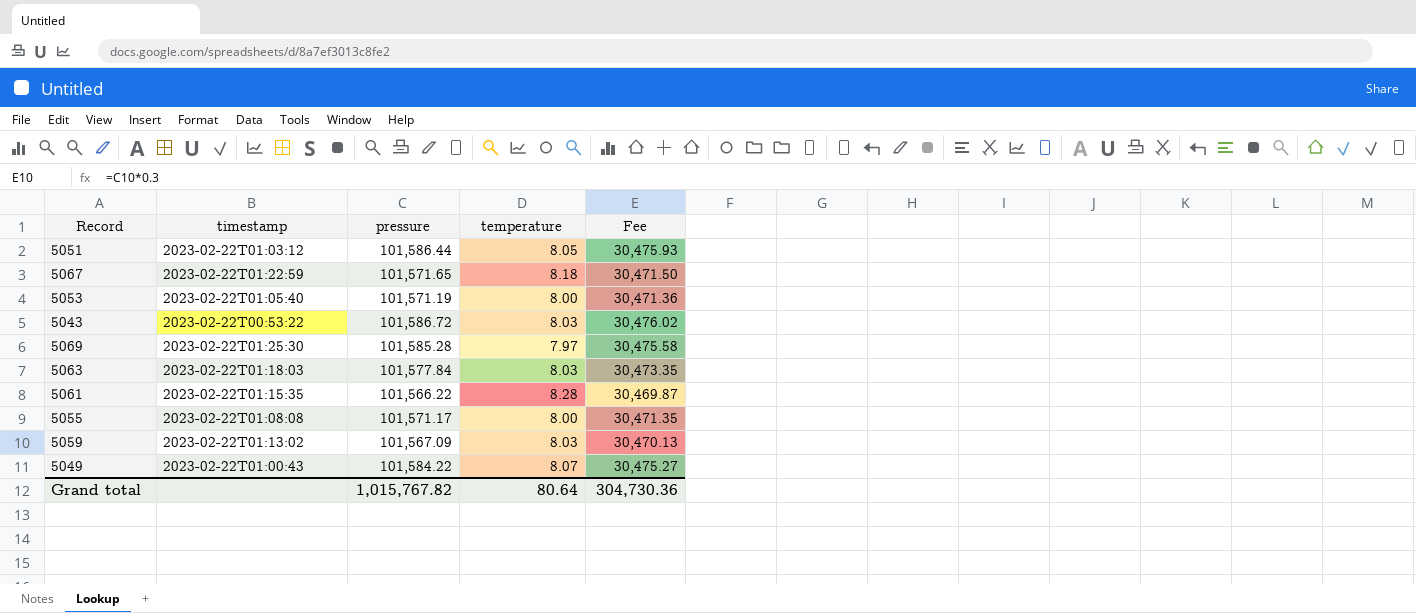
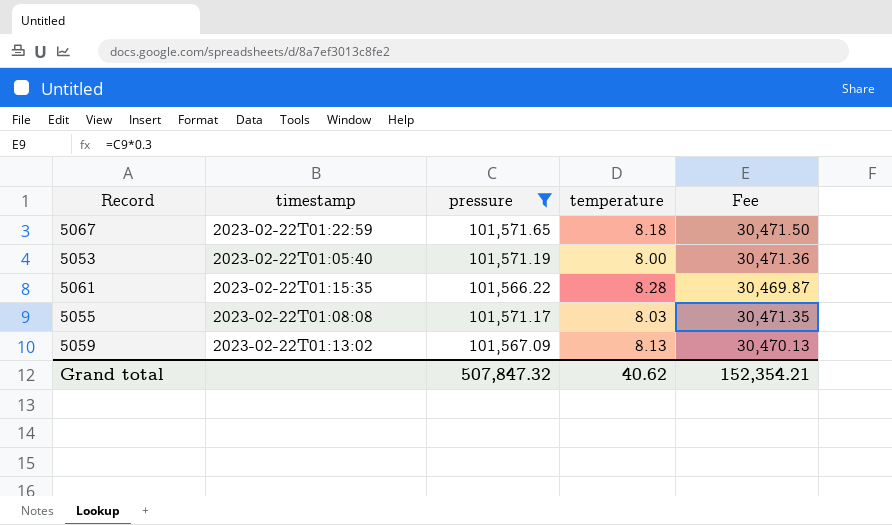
filter: none -> pressure <= 101,571.65
5055 | temperature: 8.00 -> 8.03
5059 | temperature: 8.03 -> 8.13
Grand total | pressure: 1,015,767.82 -> 507,847.32
Grand total | temperature: 80.64 -> 40.62
Grand total | Fee: 304,730.36 -> 152,354.21

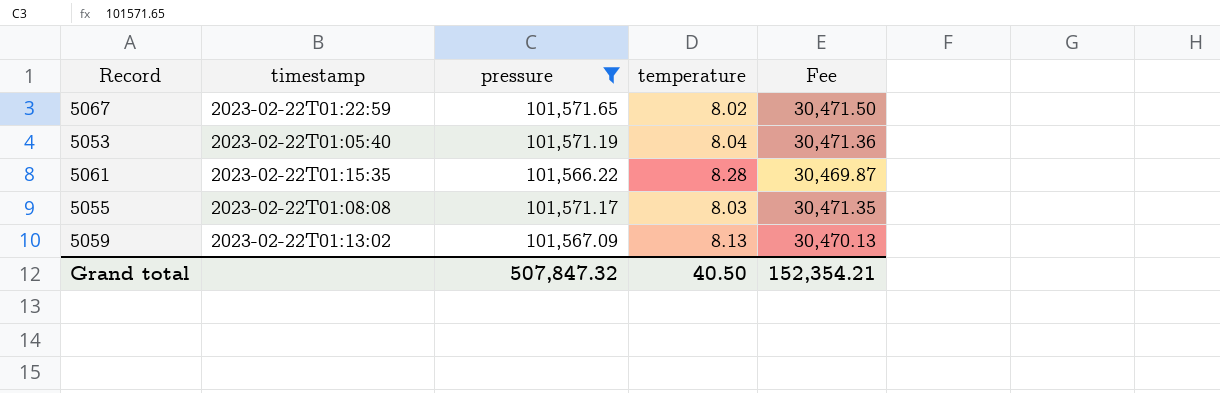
5067 | temperature: 8.18 -> 8.02
5053 | temperature: 8.00 -> 8.04
Grand total | temperature: 40.62 -> 40.50

